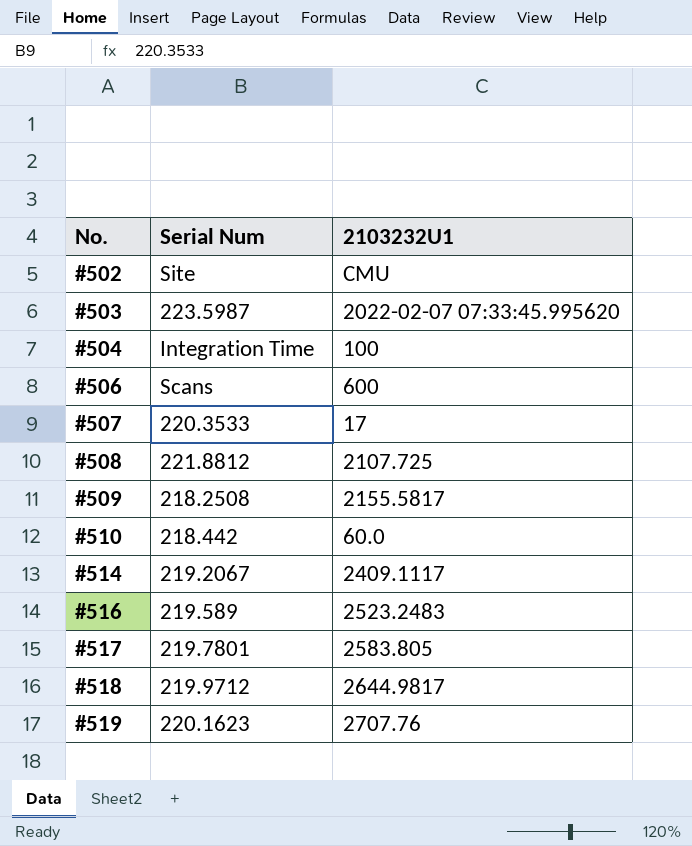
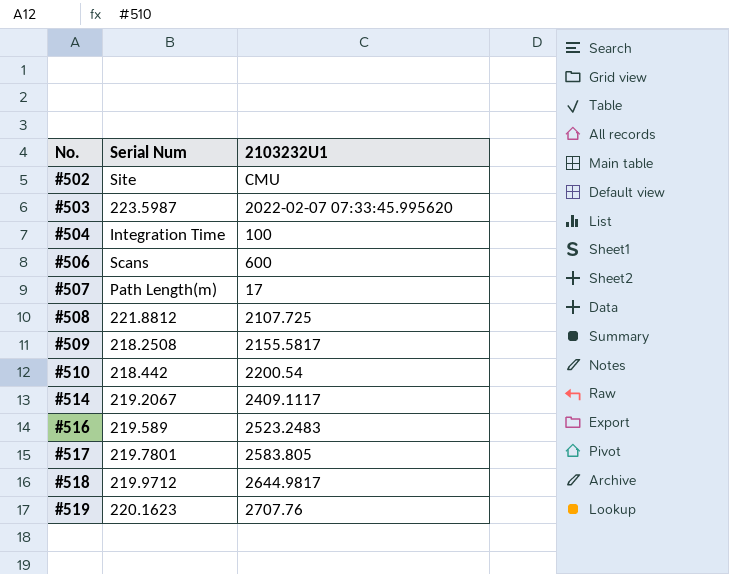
#507 | Serial Num: 220.3533 -> Path Length(m)
#510 | 2103232U1: 60.0 -> 2200.54

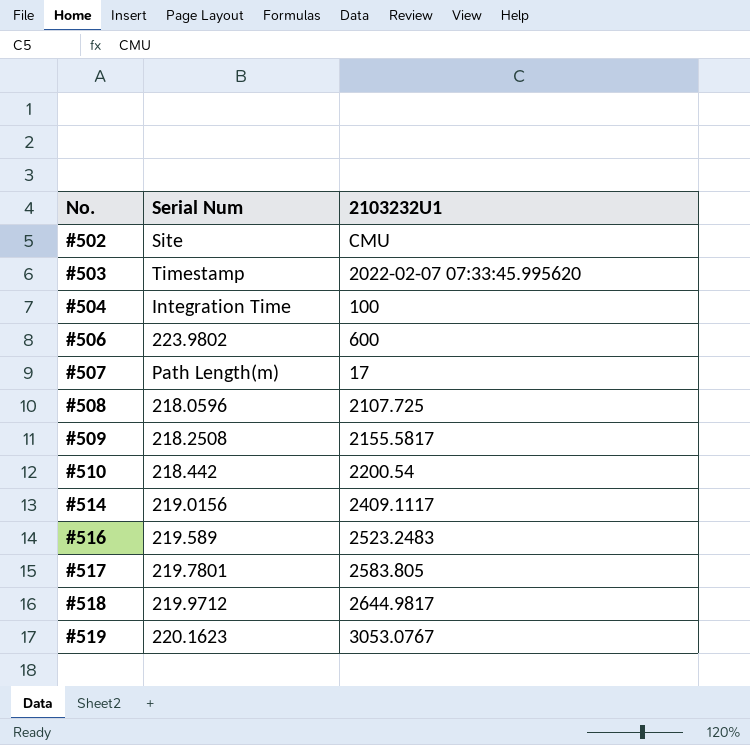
#503 | Serial Num: 223.5987 -> Timestamp
#506 | Serial Num: Scans -> 223.9802
#508 | Serial Num: 221.8812 -> 218.0596
#514 | Serial Num: 219.2067 -> 219.0156
#519 | 2103232U1: 2707.76 -> 3053.0767

